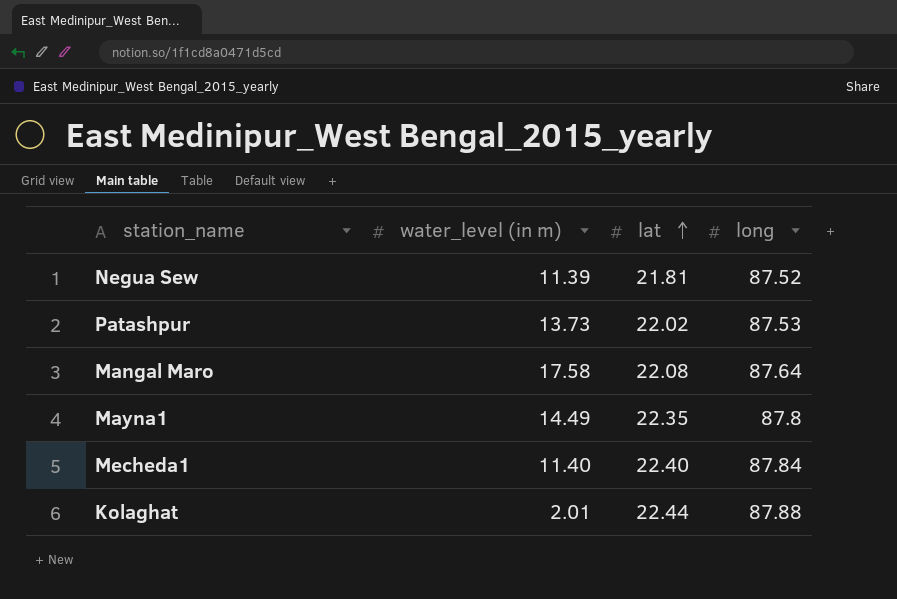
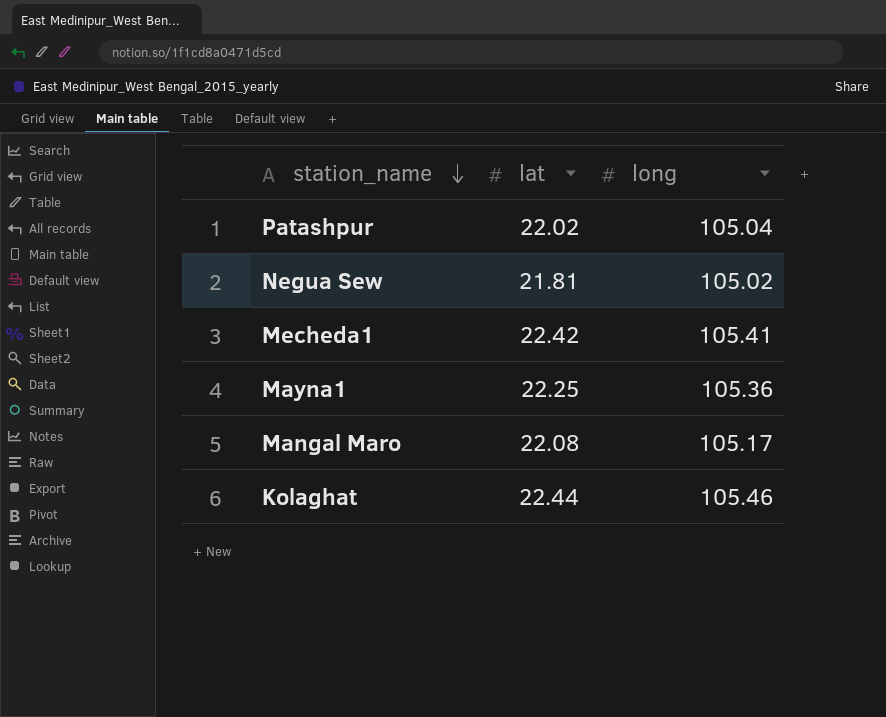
row order: lat ascending -> station_name descending
column water_level (in m) | position: 2 -> none
Patashpur | long: 87.53 -> 105.04
Negua Sew | long: 87.52 -> 105.02
Mecheda1 | lat: 22.40 -> 22.42
Mecheda1 | long: 87.84 -> 105.41
Mayna1 | lat: 22.35 -> 22.25
Mayna1 | long: 87.8 -> 105.36
Mangal Maro | long: 87.64 -> 105.17
Kolaghat | long: 87.88 -> 105.46

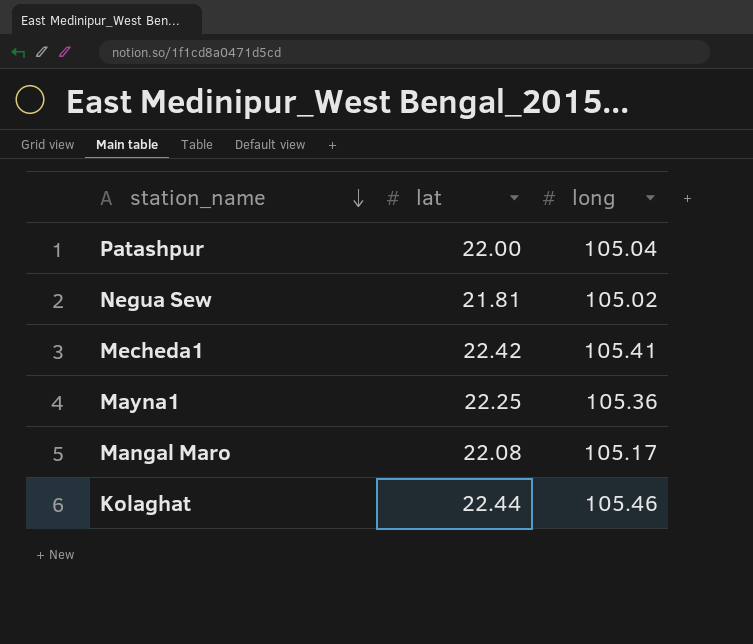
Patashpur | lat: 22.02 -> 22.00

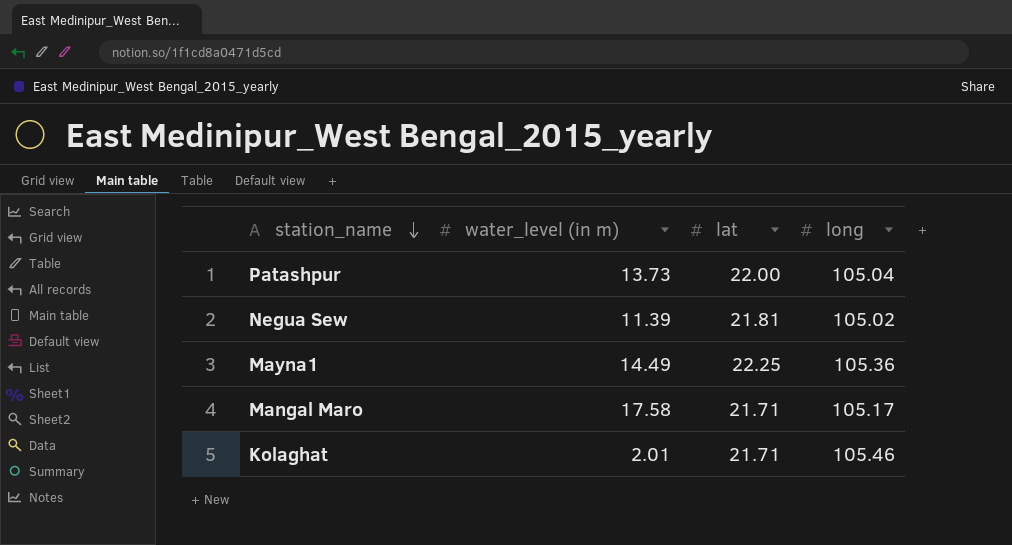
column water_level (in m) | position: none -> 2
row Mecheda1: 22.42 | 105.41 -> none
Mangal Maro | lat: 22.08 -> 21.71
Kolaghat | lat: 22.44 -> 21.71

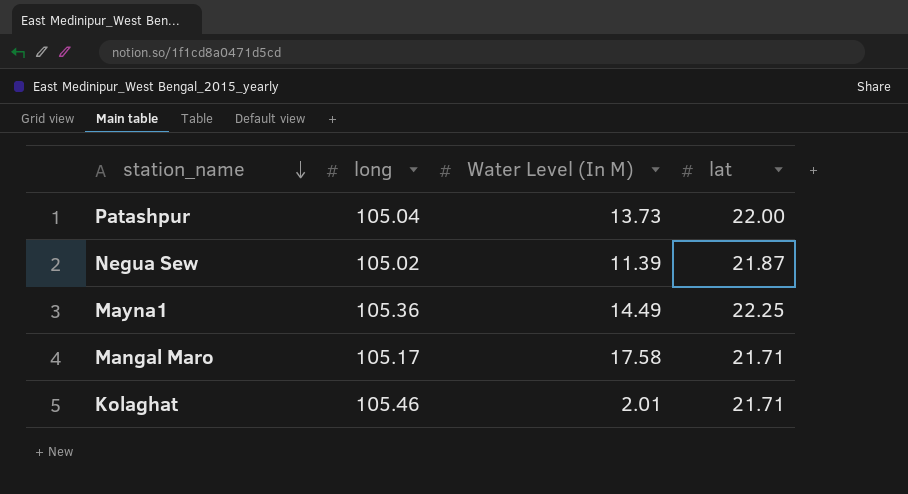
column long | position: 4 -> 2
column name: water_level (in m) -> Water Level (In M)
Negua Sew | lat: 21.81 -> 21.87

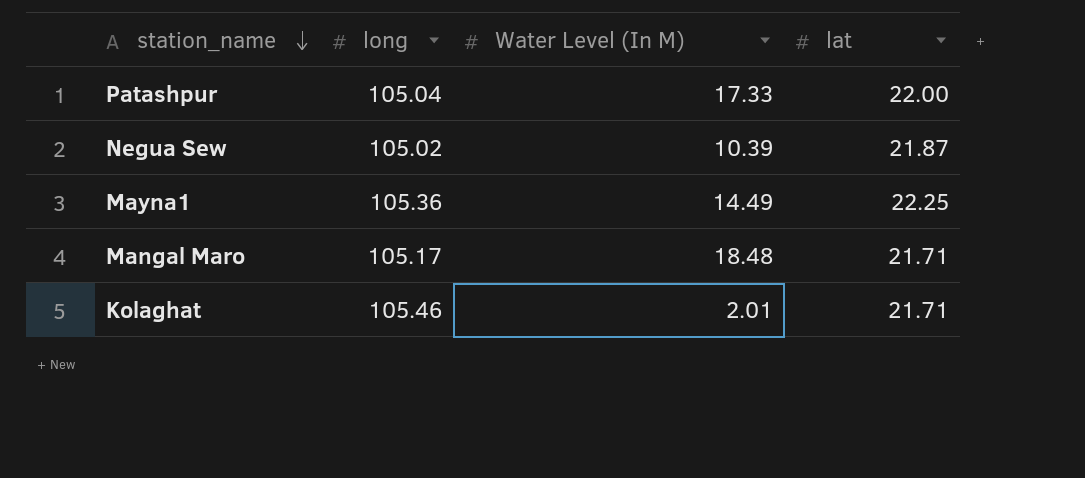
Patashpur | Water Level (In M): 13.73 -> 17.33
Negua Sew | Water Level (In M): 11.39 -> 10.39
Mangal Maro | Water Level (In M): 17.58 -> 18.48

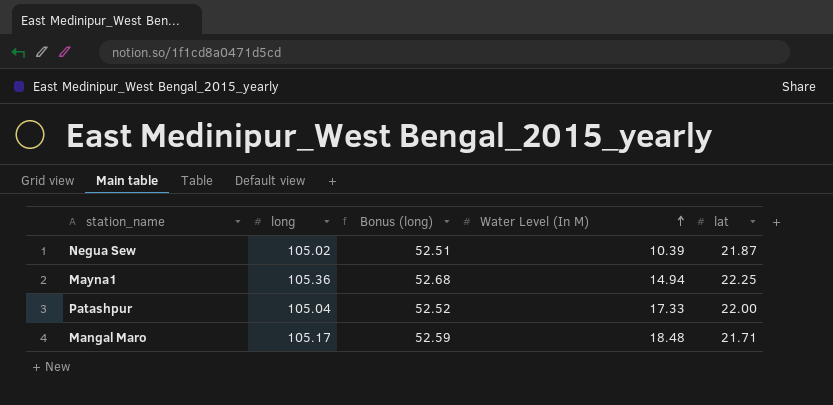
row order: station_name descending -> Water Level (In M) ascending
column Bonus (long) | formula: none -> [long] * 0.5
row Kolaghat: 105.46 | 2.01 | 21.71 -> none
Mayna1 | Water Level (In M): 14.49 -> 14.94

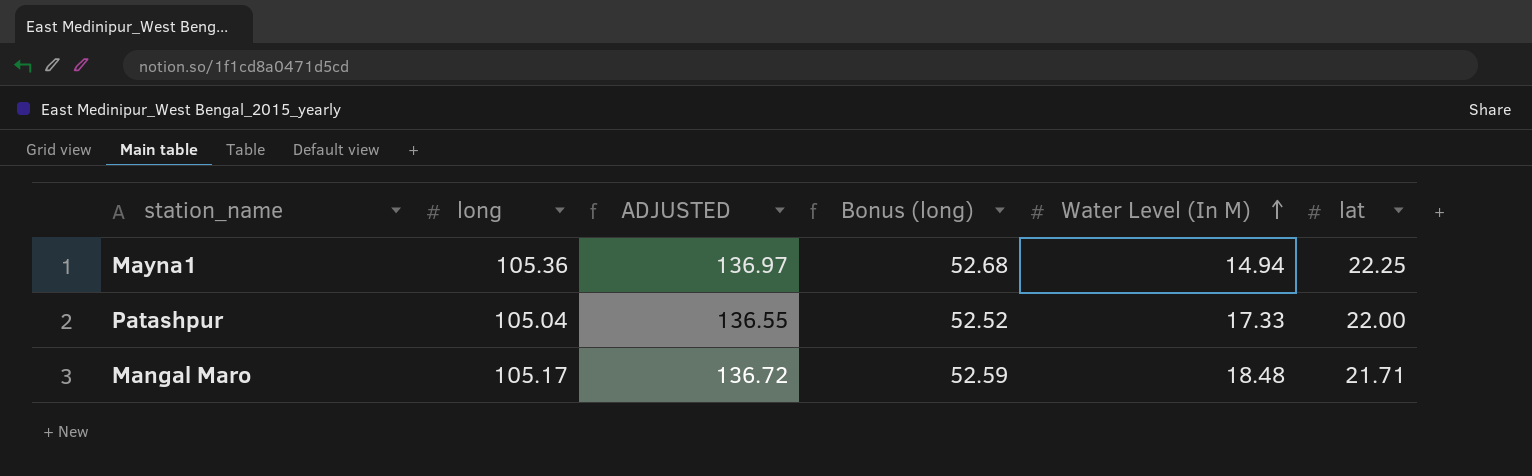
column ADJUSTED | formula: none -> [long] * 1.3
row Negua Sew: 105.02 | 52.51 | 10.39 | 21.87 -> none

